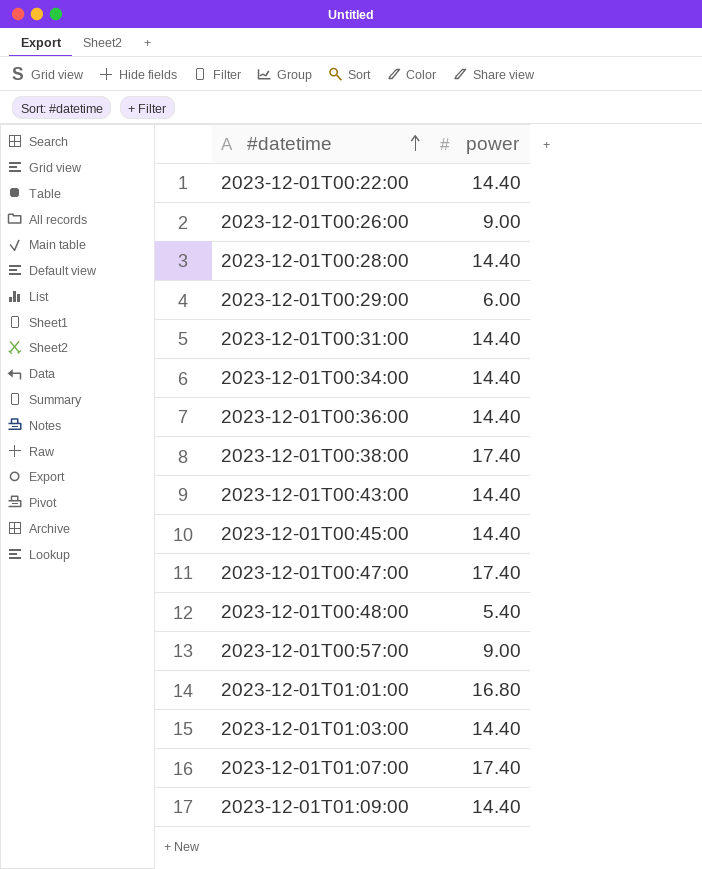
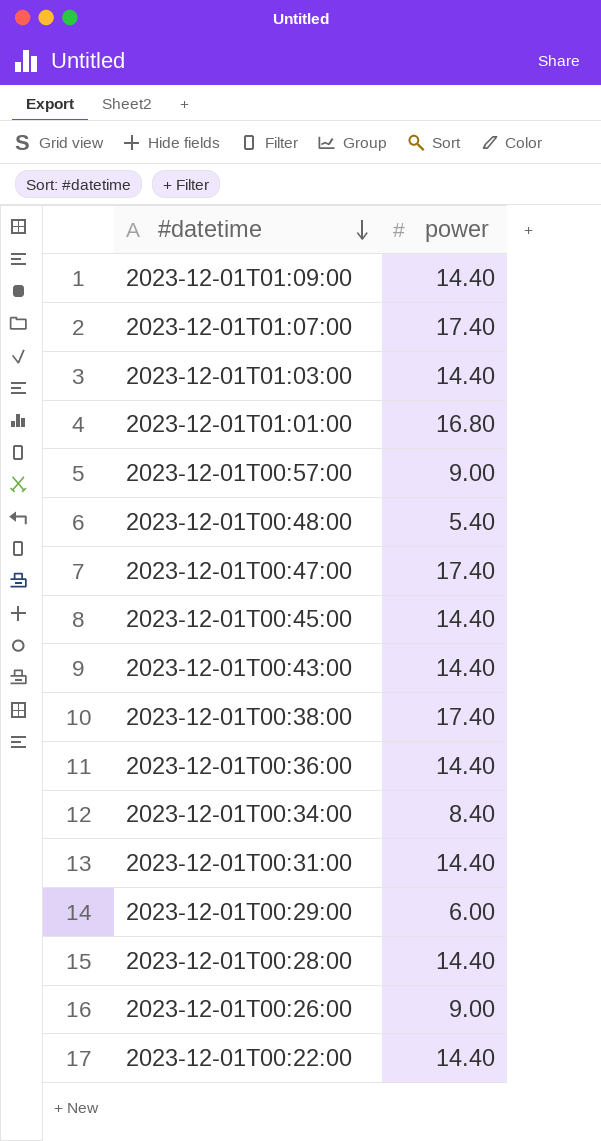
row order: #datetime ascending -> #datetime descending
2023-12-01T00:34:00 | power: 14.40 -> 8.40

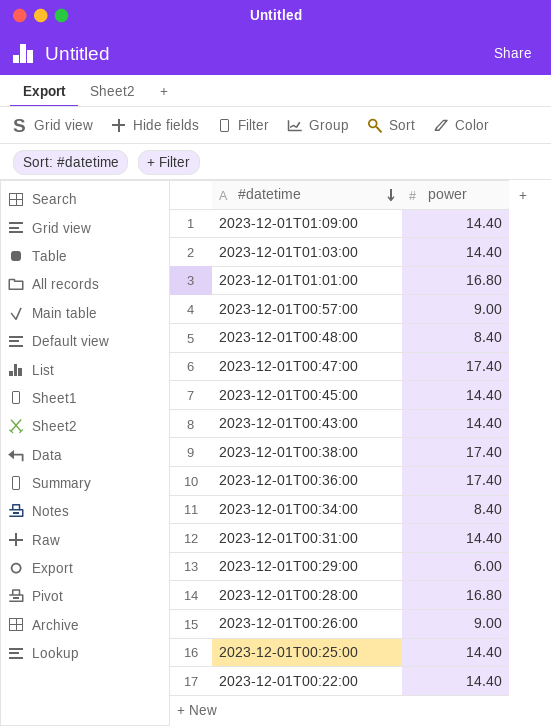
row 2023-12-01T01:07:00: 17.40 -> none
2023-12-01T00:48:00 | power: 5.40 -> 8.40
2023-12-01T00:36:00 | power: 14.40 -> 17.40
2023-12-01T00:28:00 | power: 14.40 -> 16.80
row 2023-12-01T00:25:00: none -> 14.40

